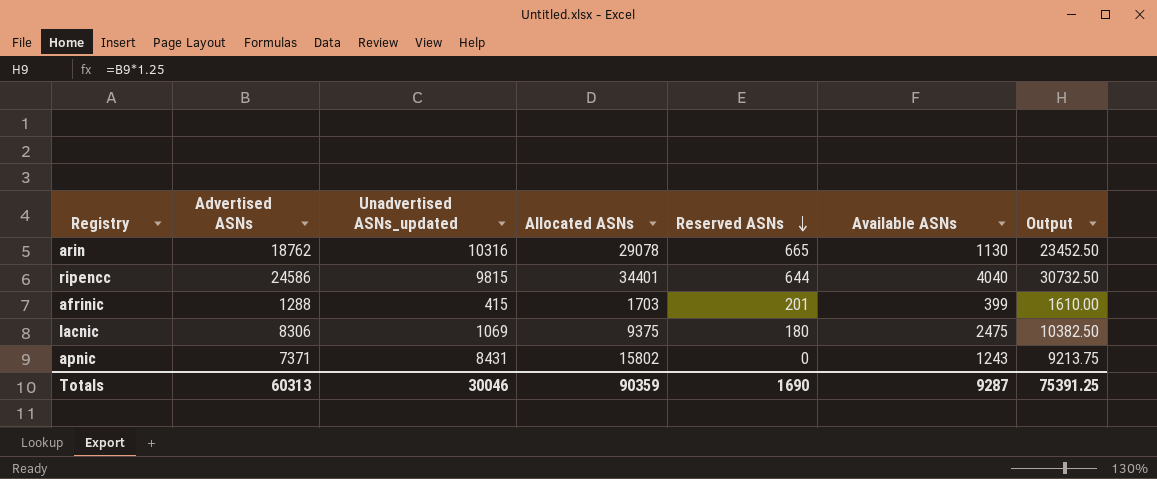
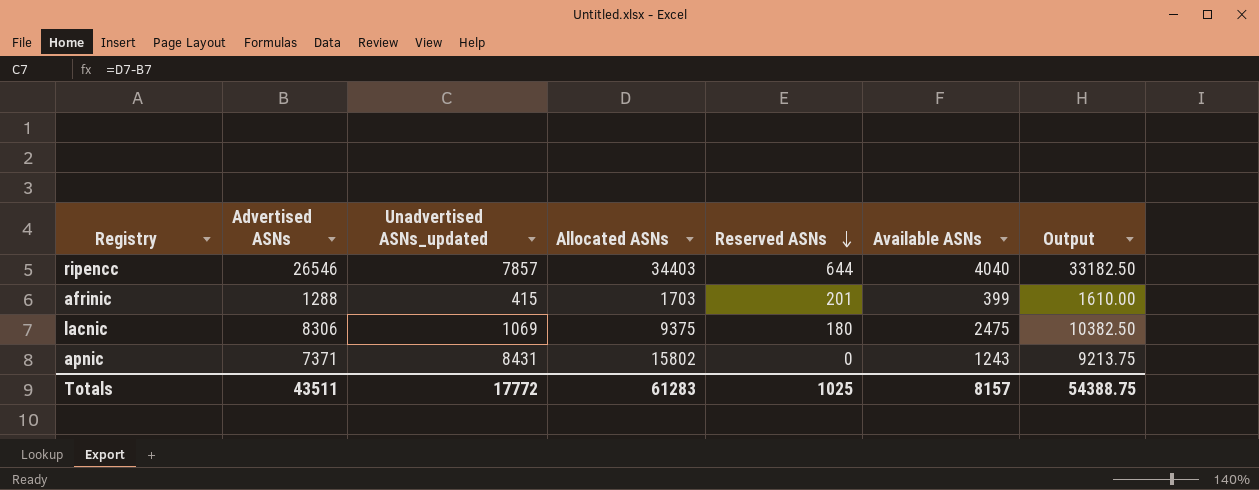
row arin: 18762 | 10316 | 29078 | 665 | 1130 | 23452.50 -> none
ripencc | Advertised ASNs: 24586 -> 26546
ripencc | Unadvertised ASNs_updated: 9815 -> 7857
ripencc | Allocated ASNs: 34401 -> 34403
ripencc | Output: 30732.50 -> 33182.50
Totals | Advertised ASNs: 60313 -> 43511
Totals | Unadvertised ASNs_updated: 30046 -> 17772
Totals | Allocated ASNs: 90359 -> 61283
Totals | Reserved ASNs: 1690 -> 1025
Totals | Available ASNs: 9287 -> 8157
Totals | Output: 75391.25 -> 54388.75

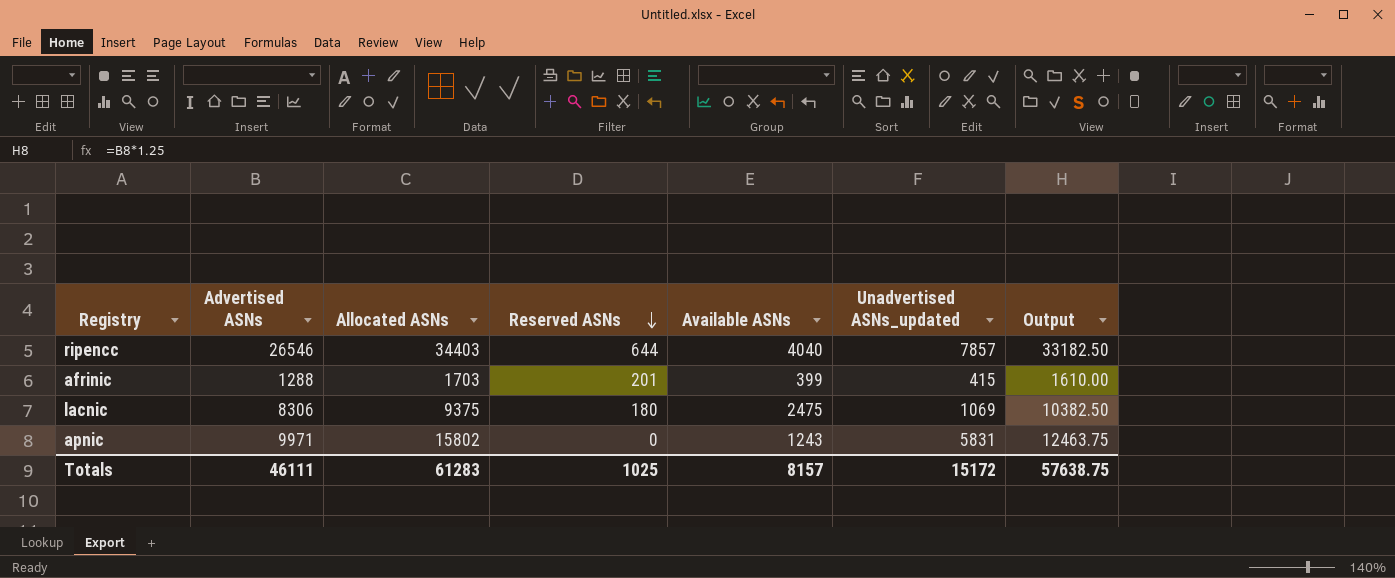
column Unadvertised ASNs_updated | position: 3 -> 6
apnic | Advertised ASNs: 7371 -> 9971
apnic | Unadvertised ASNs_updated: 8431 -> 5831
apnic | Output: 9213.75 -> 12463.75
Totals | Advertised ASNs: 43511 -> 46111
Totals | Unadvertised ASNs_updated: 17772 -> 15172
Totals | Output: 54388.75 -> 57638.75

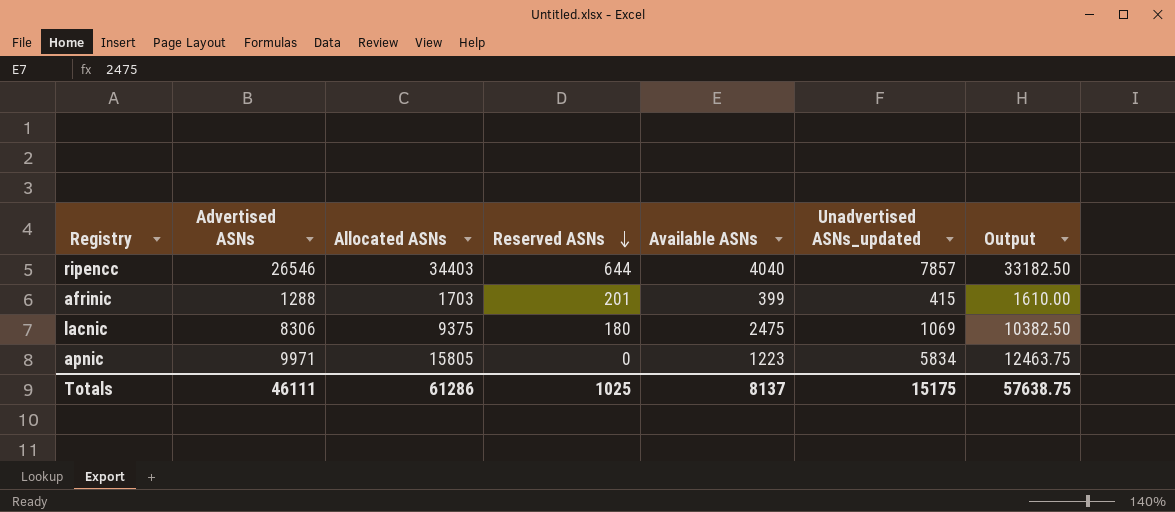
apnic | Allocated ASNs: 15802 -> 15805
apnic | Available ASNs: 1243 -> 1223
apnic | Unadvertised ASNs_updated: 5831 -> 5834
Totals | Allocated ASNs: 61283 -> 61286
Totals | Available ASNs: 8157 -> 8137
Totals | Unadvertised ASNs_updated: 15172 -> 15175

